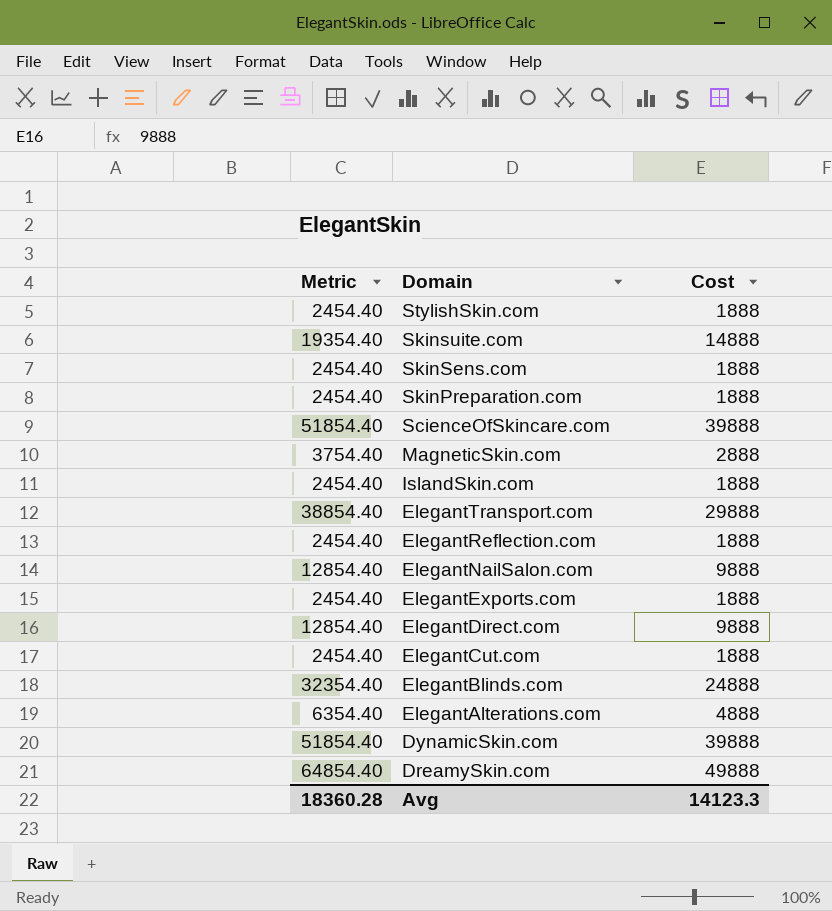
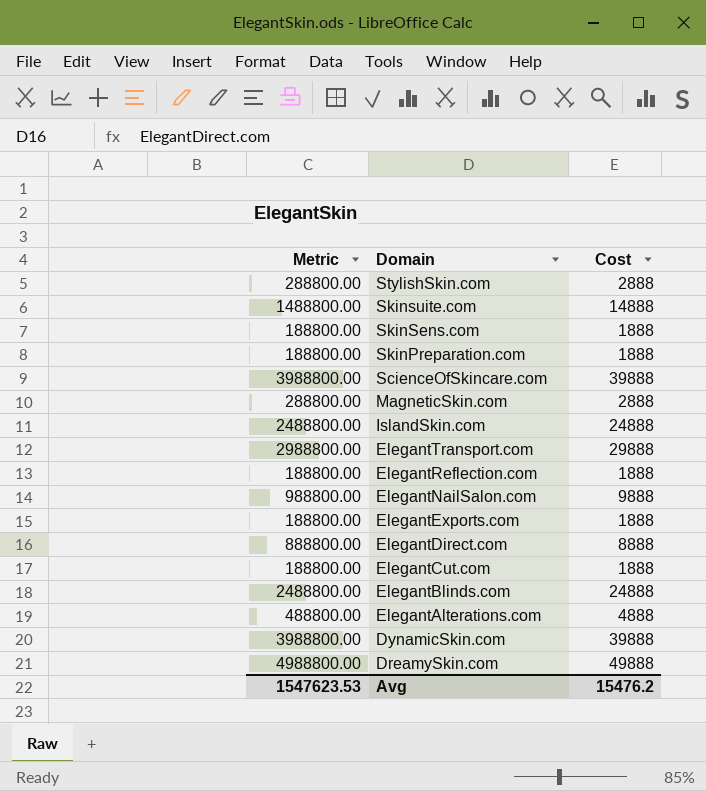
column Metric | formula: [Cost] * 1.3 -> [Cost] * 100
StylishSkin.com | Cost: 1888 -> 2888
IslandSkin.com | Cost: 1888 -> 24888
ElegantDirect.com | Cost: 9888 -> 8888
Avg | Metric: 18360.28 -> 1547623.53
Avg | Cost: 14123.3 -> 15476.2

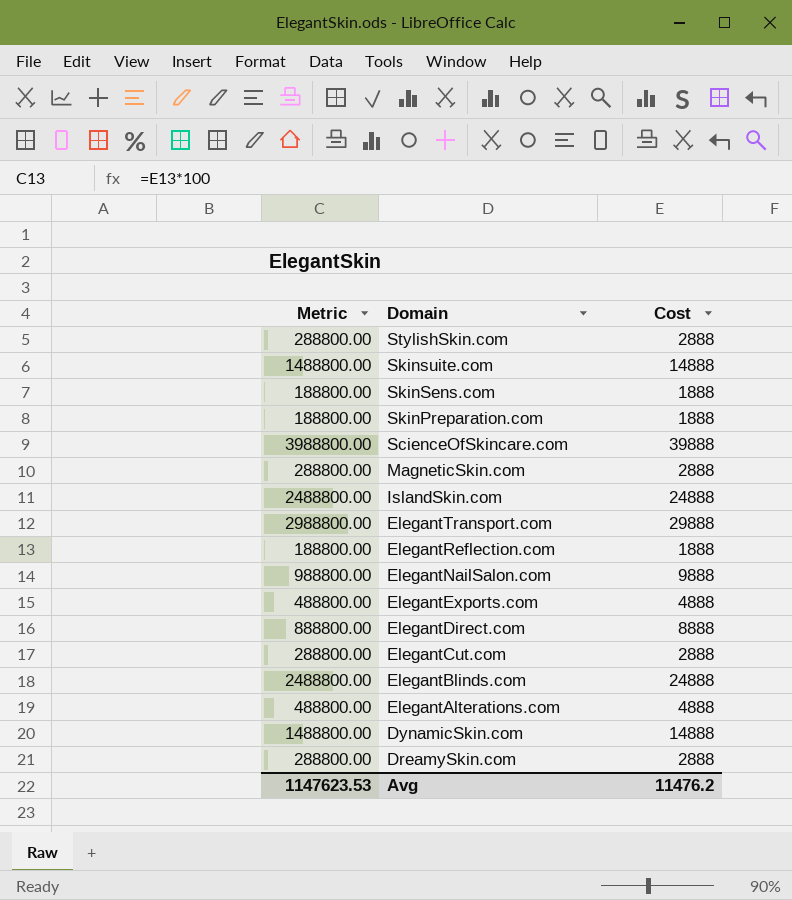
ElegantExports.com | Metric: 188800.00 -> 488800.00
ElegantExports.com | Cost: 1888 -> 4888
ElegantCut.com | Metric: 188800.00 -> 288800.00
ElegantCut.com | Cost: 1888 -> 2888
DynamicSkin.com | Metric: 3988800.00 -> 1488800.00
DynamicSkin.com | Cost: 39888 -> 14888
DreamySkin.com | Metric: 4988800.00 -> 288800.00
DreamySkin.com | Cost: 49888 -> 2888
Avg | Metric: 1547623.53 -> 1147623.53
Avg | Cost: 15476.2 -> 11476.2

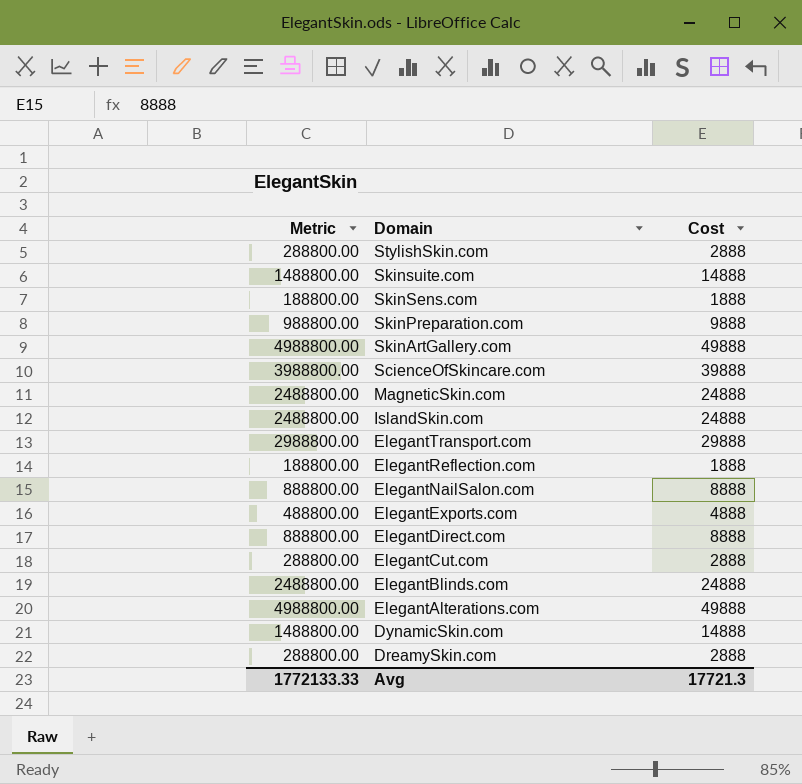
SkinPreparation.com | Metric: 188800.00 -> 988800.00
SkinPreparation.com | Cost: 1888 -> 9888
row SkinArtGallery.com: none -> 4988800.00 | 49888
MagneticSkin.com | Metric: 288800.00 -> 2488800.00
MagneticSkin.com | Cost: 2888 -> 24888
ElegantNailSalon.com | Metric: 988800.00 -> 888800.00
ElegantNailSalon.com | Cost: 9888 -> 8888
ElegantAlterations.com | Metric: 488800.00 -> 4988800.00
ElegantAlterations.com | Cost: 4888 -> 49888
Avg | Metric: 1147623.53 -> 1772133.33
Avg | Cost: 11476.2 -> 17721.3

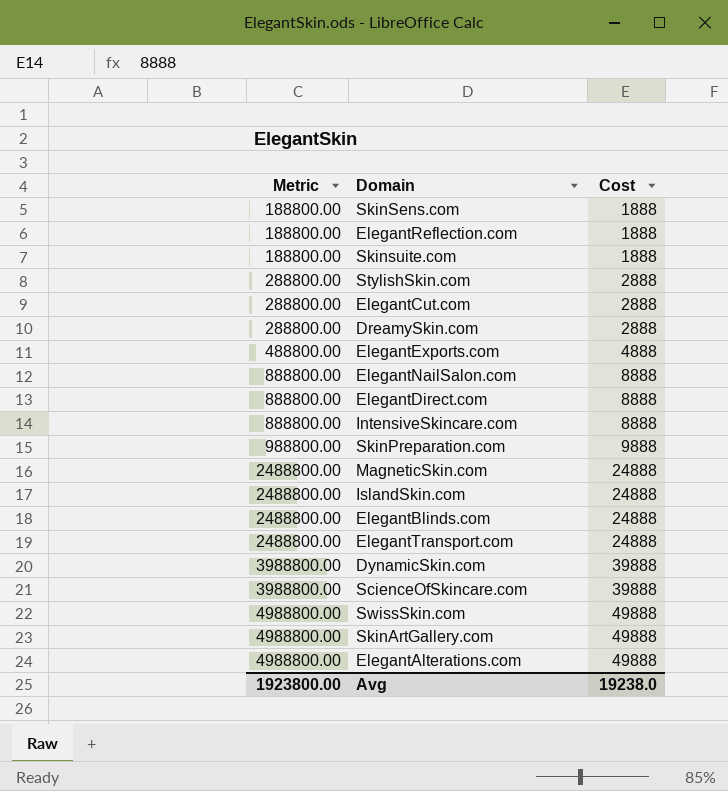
row order: Domain descending -> Metric ascending
Skinsuite.com | Metric: 1488800.00 -> 188800.00
Skinsuite.com | Cost: 14888 -> 1888
row IntensiveSkincare.com: none -> 888800.00 | 8888
ElegantTransport.com | Metric: 2988800.00 -> 2488800.00
ElegantTransport.com | Cost: 29888 -> 24888
DynamicSkin.com | Metric: 1488800.00 -> 3988800.00
DynamicSkin.com | Cost: 14888 -> 39888
row SwissSkin.com: none -> 4988800.00 | 49888
Avg | Metric: 1772133.33 -> 1923800.00
Avg | Cost: 17721.3 -> 19238.0

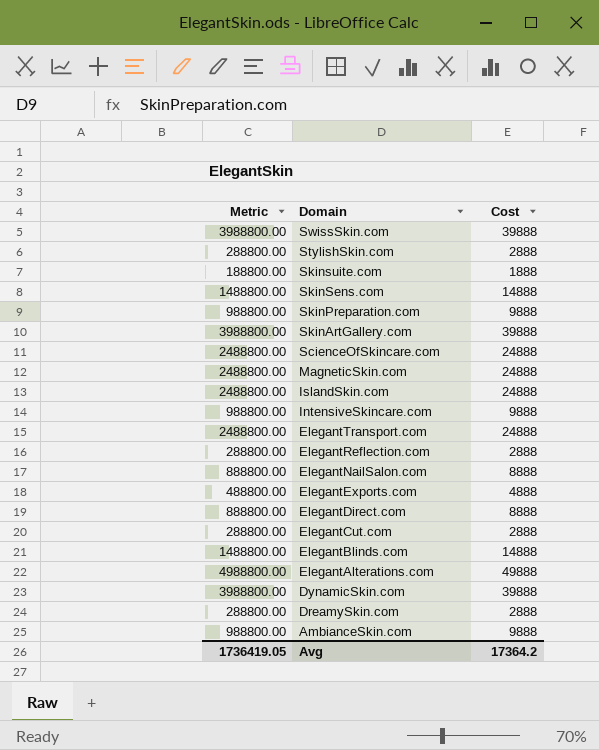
row order: Metric ascending -> Domain descending
SwissSkin.com | Metric: 4988800.00 -> 3988800.00
SwissSkin.com | Cost: 49888 -> 39888
SkinSens.com | Metric: 188800.00 -> 1488800.00
SkinSens.com | Cost: 1888 -> 14888
SkinArtGallery.com | Metric: 4988800.00 -> 3988800.00
SkinArtGallery.com | Cost: 49888 -> 39888
ScienceOfSkincare.com | Metric: 3988800.00 -> 2488800.00
ScienceOfSkincare.com | Cost: 39888 -> 24888
IntensiveSkincare.com | Metric: 888800.00 -> 988800.00
IntensiveSkincare.com | Cost: 8888 -> 9888
ElegantReflection.com | Metric: 188800.00 -> 288800.00
ElegantReflection.com | Cost: 1888 -> 2888
ElegantBlinds.com | Metric: 2488800.00 -> 1488800.00
ElegantBlinds.com | Cost: 24888 -> 14888
row AmbianceSkin.com: none -> 988800.00 | 9888
Avg | Metric: 1923800.00 -> 1736419.05
Avg | Cost: 19238.0 -> 17364.2

